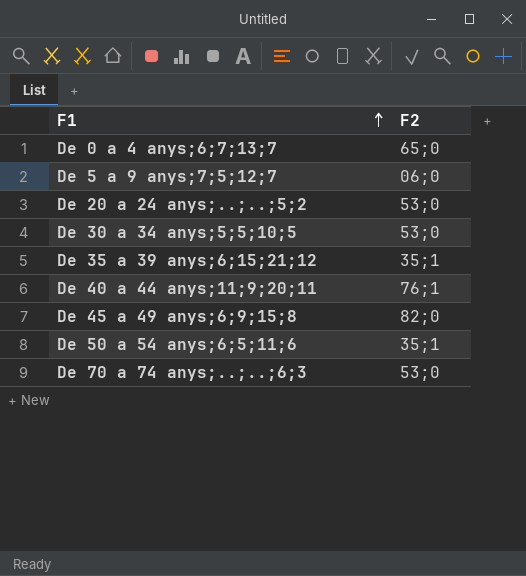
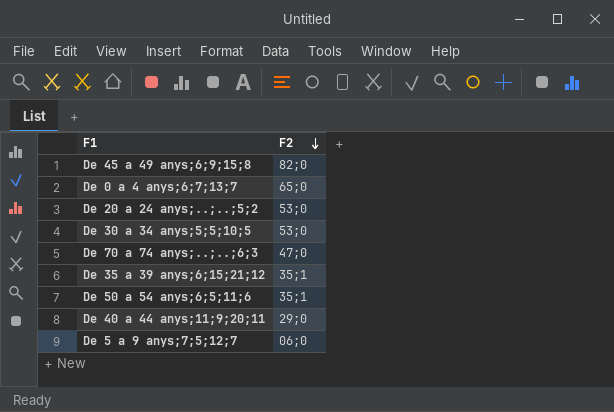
row order: F1 ascending -> F2 descending
De 70 a 74 anys;..;..;6;3 | F2: 53;0 -> 47;0
De 40 a 44 anys;11;9;20;11 | F2: 76;1 -> 29;0

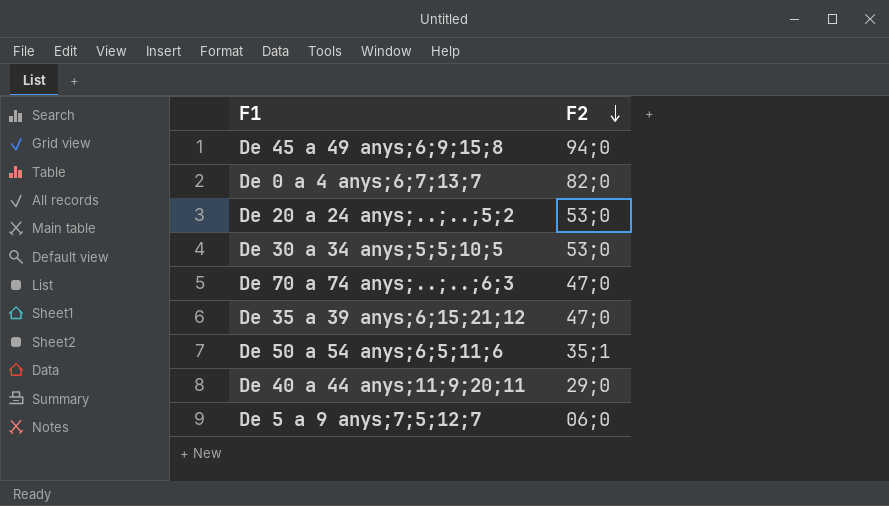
De 45 a 49 anys;6;9;15;8 | F2: 82;0 -> 94;0
De 0 a 4 anys;6;7;13;7 | F2: 65;0 -> 82;0
De 35 a 39 anys;6;15;21;12 | F2: 35;1 -> 47;0

